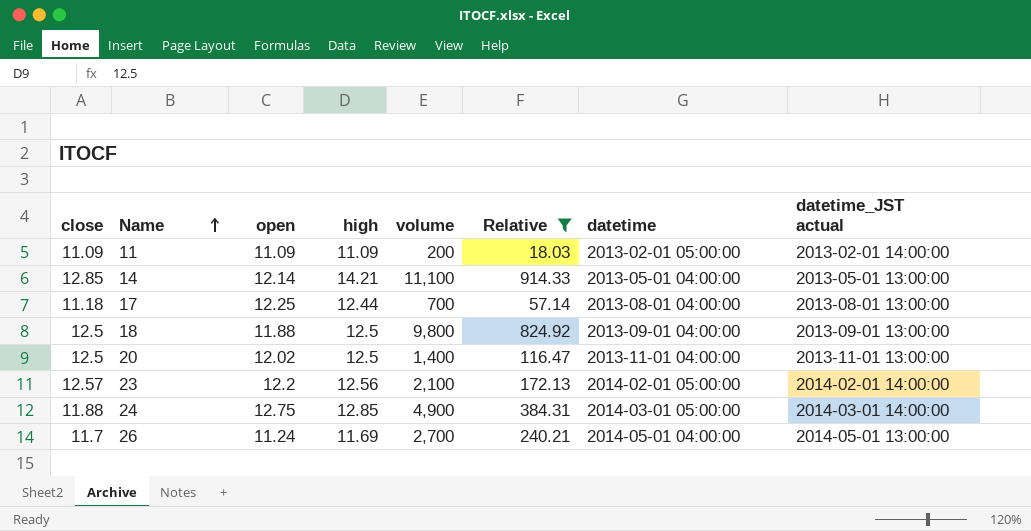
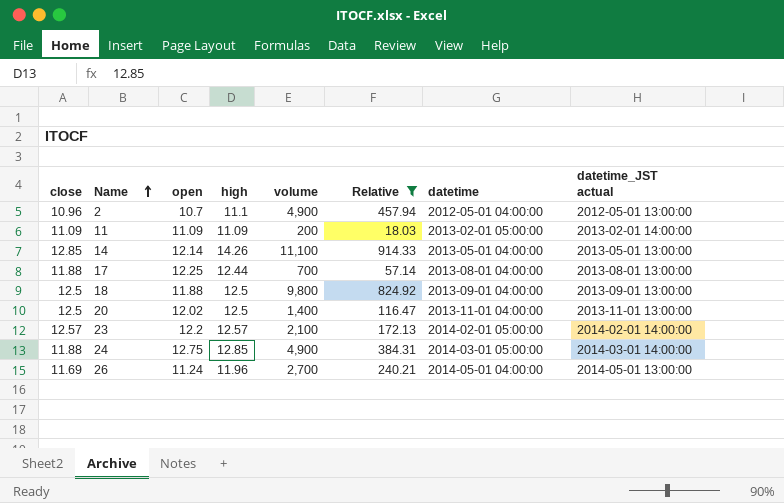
row 2: none -> 10.96 | 10.7 | 11.1 | 4,900 | 457.94 | 2012-05-01 04:00:00 | 2012-05-01 13:00:00
14 | high: 14.21 -> 14.26
17 | close: 11.18 -> 11.88
23 | high: 12.56 -> 12.57
26 | close: 11.7 -> 11.69
26 | high: 11.69 -> 11.96

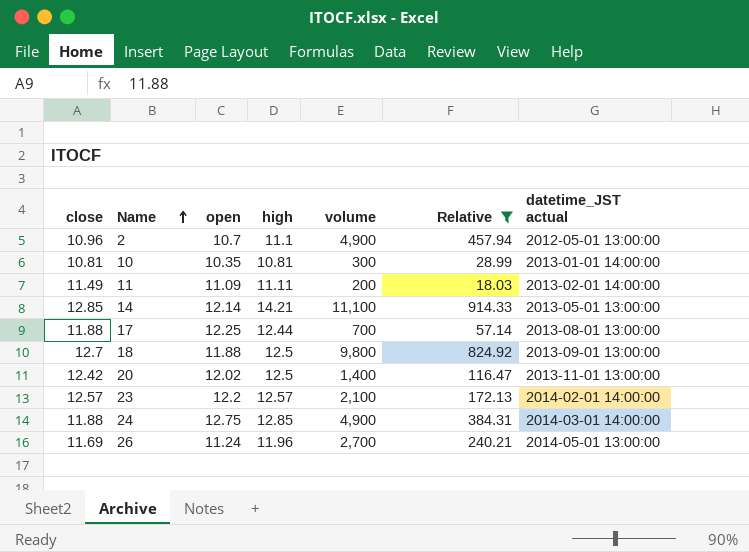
column datetime | position: 7 -> none
row 10: none -> 10.81 | 10.35 | 10.81 | 300 | 28.99 | 2013-01-01 14:00:00
11 | close: 11.09 -> 11.49
11 | high: 11.09 -> 11.11
14 | high: 14.26 -> 14.21
18 | close: 12.5 -> 12.7
20 | close: 12.5 -> 12.42

